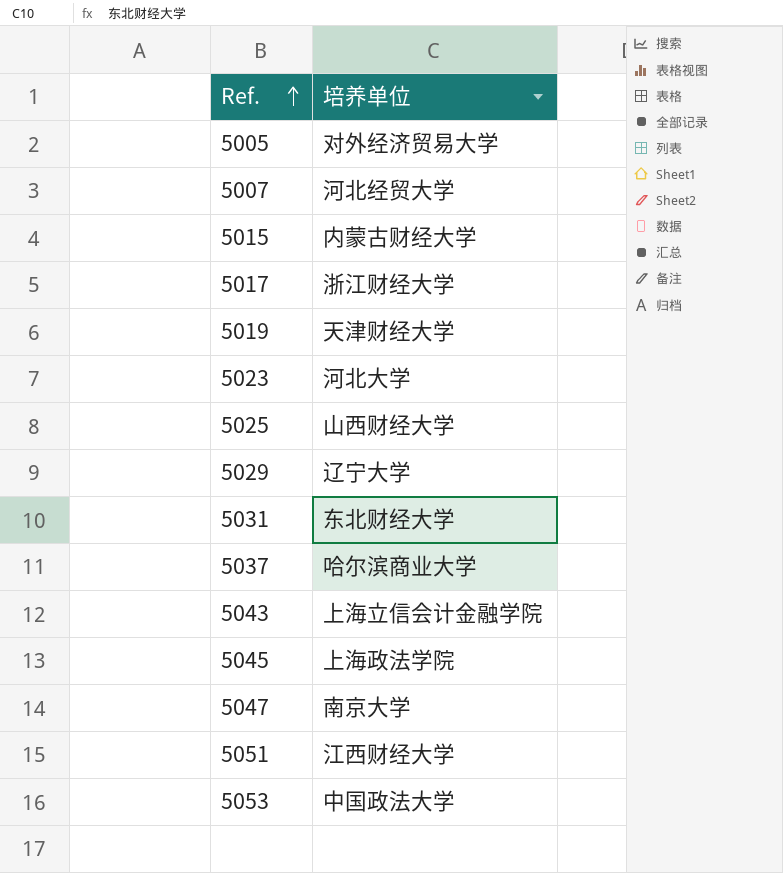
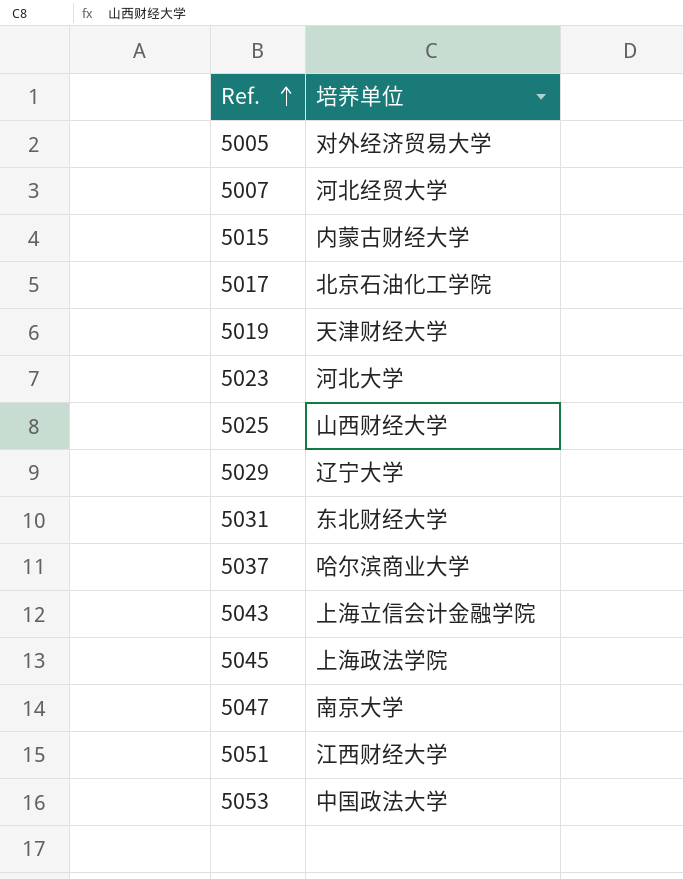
5017 | 培养单位: 浙江财经大学 -> 北京石油化工学院

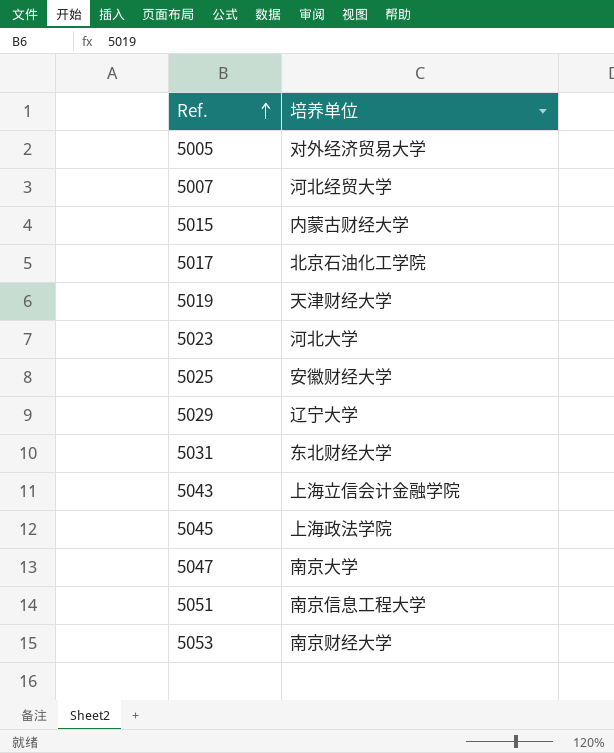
row 5037: 哈尔滨商业大学 -> none
5025 | 培养单位: 山西财经大学 -> 安徽财经大学
5051 | 培养单位: 江西财经大学 -> 南京信息工程大学
5053 | 培养单位: 中国政法大学 -> 南京财经大学

